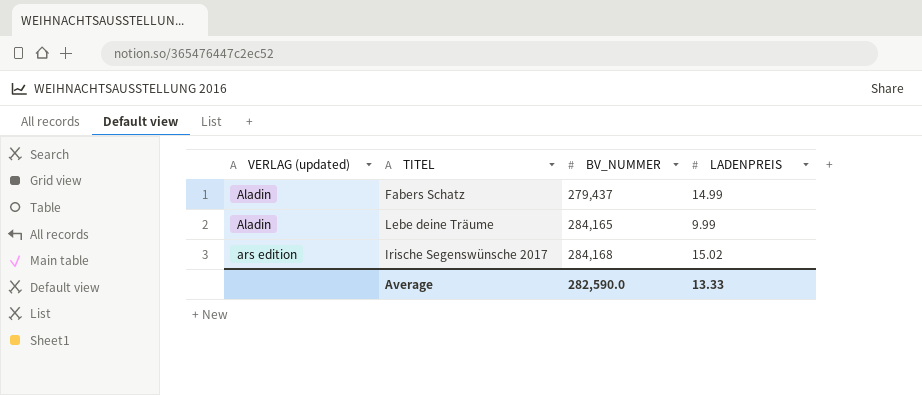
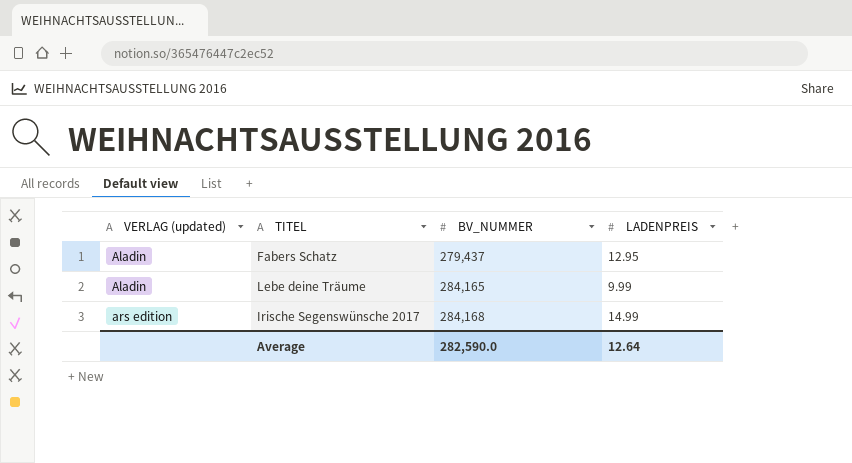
Fabers Schatz | LADENPREIS: 14.99 -> 12.95
Irische Segenswünsche 2017 | LADENPREIS: 15.02 -> 14.99
Average | LADENPREIS: 13.33 -> 12.64

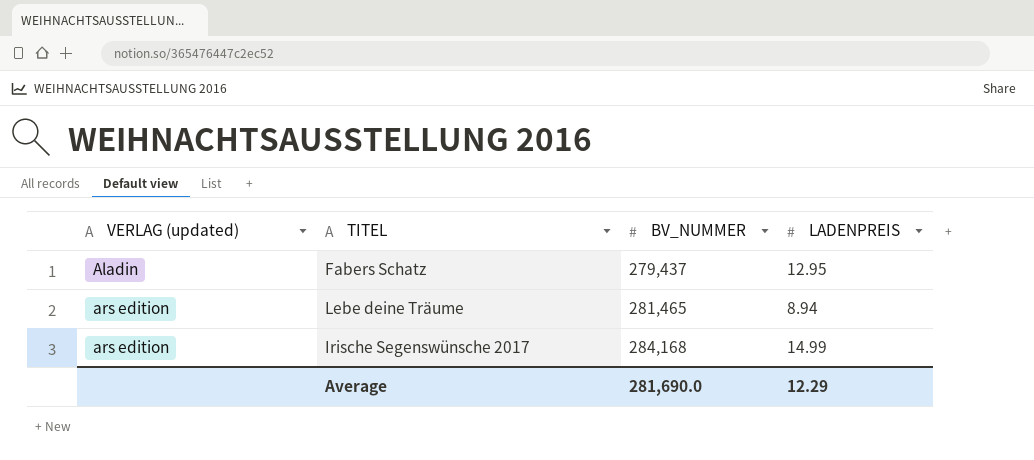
Lebe deine Träume | VERLAG (updated): Aladin -> ars edition
Lebe deine Träume | BV_NUMMER: 284,165 -> 281,465
Lebe deine Träume | LADENPREIS: 9.99 -> 8.94
Average | BV_NUMMER: 282,590.0 -> 281,690.0
Average | LADENPREIS: 12.64 -> 12.29

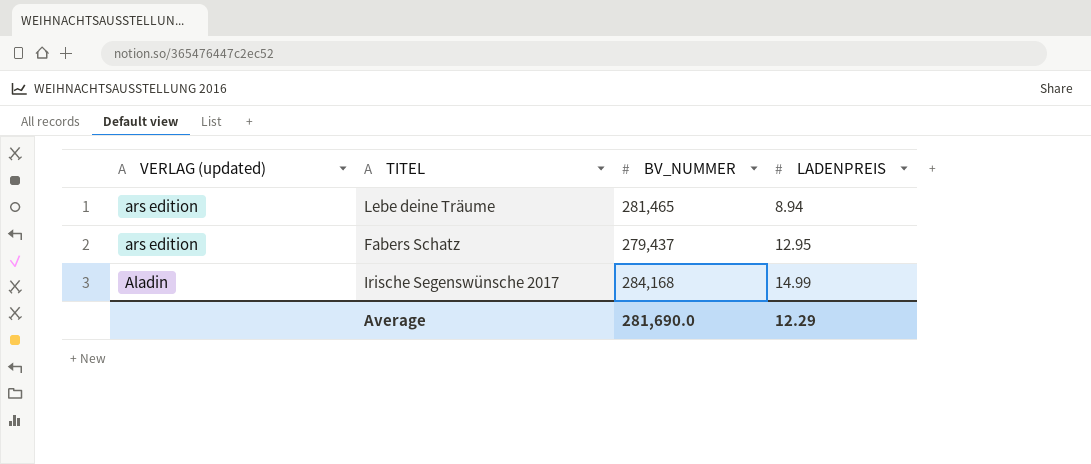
row order: VERLAG (updated) ascending -> VERLAG (updated) descending
Fabers Schatz | VERLAG (updated): Aladin -> ars edition
Irische Segenswünsche 2017 | VERLAG (updated): ars edition -> Aladin

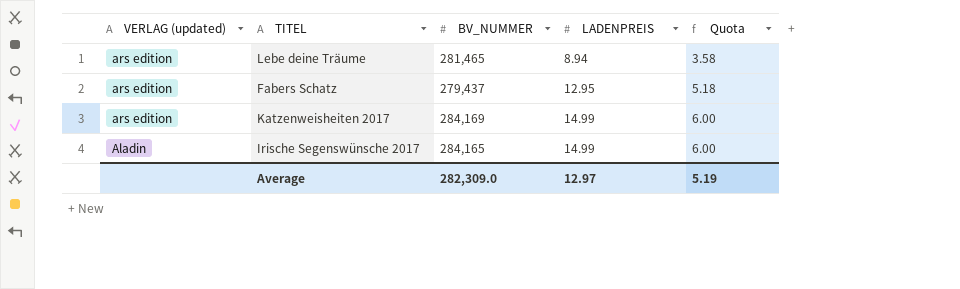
column Quota | formula: none -> [LADENPREIS] * 0.4
row Katzenweisheiten 2017: none -> ars edition | 284,169 | 14.99 | 6.00
Irische Segenswünsche 2017 | BV_NUMMER: 284,168 -> 284,165
Average | BV_NUMMER: 281,690.0 -> 282,309.0
Average | LADENPREIS: 12.29 -> 12.97

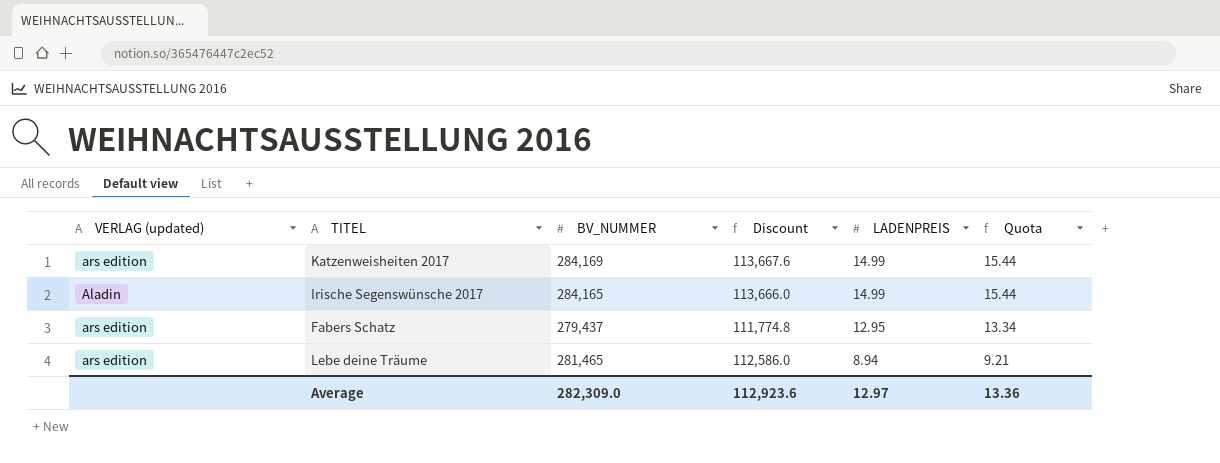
row order: VERLAG (updated) descending -> LADENPREIS descending
column Discount | formula: none -> [BV_NUMMER] * 0.4
column Quota | formula: [LADENPREIS] * 0.4 -> [LADENPREIS] * 1.03
Average | Quota: 5.19 -> 13.36

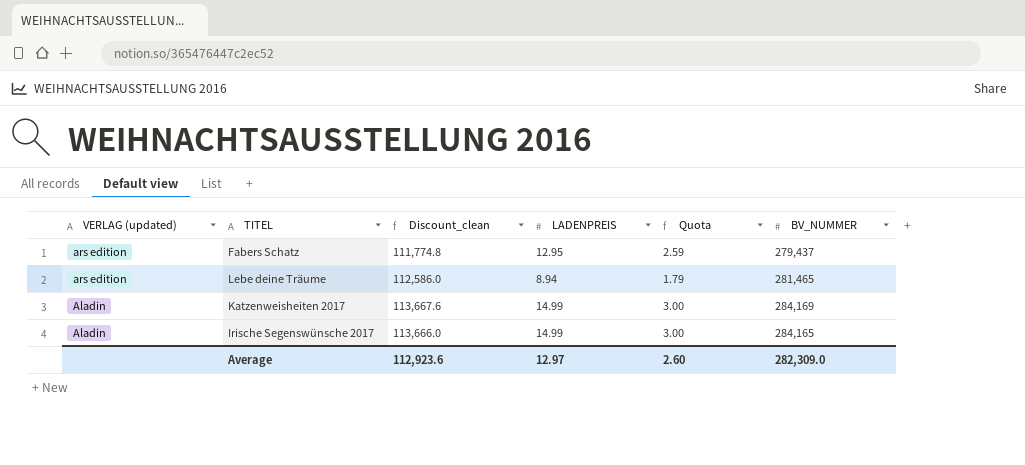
row order: LADENPREIS descending -> VERLAG (updated) descending
column name: Discount -> Discount_clean
column Quota | formula: [LADENPREIS] * 1.03 -> [LADENPREIS] * 0.2
column BV_NUMMER | position: 3 -> 6
Katzenweisheiten 2017 | VERLAG (updated): ars edition -> Aladin
Average | Quota: 13.36 -> 2.60

